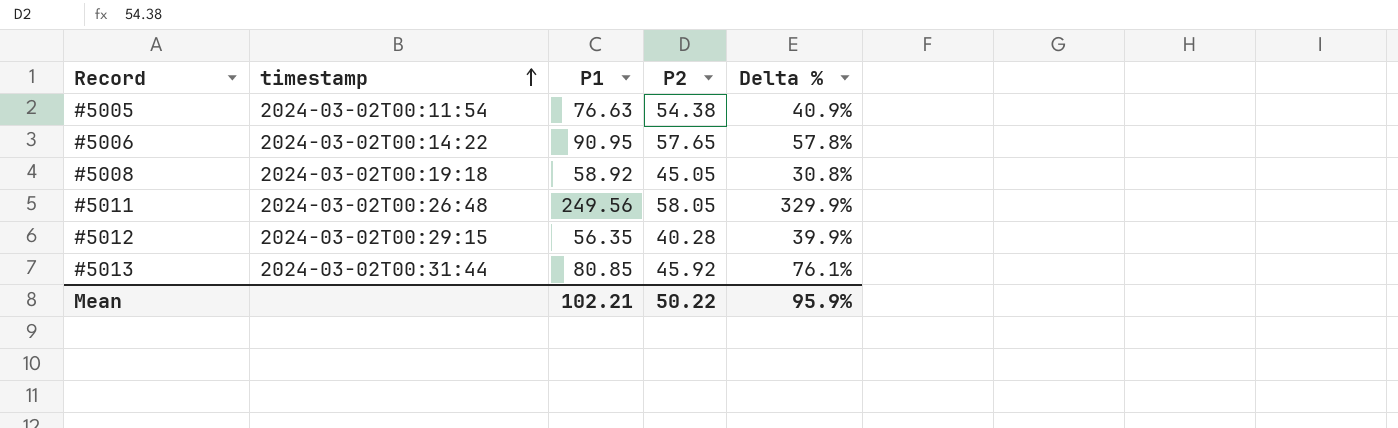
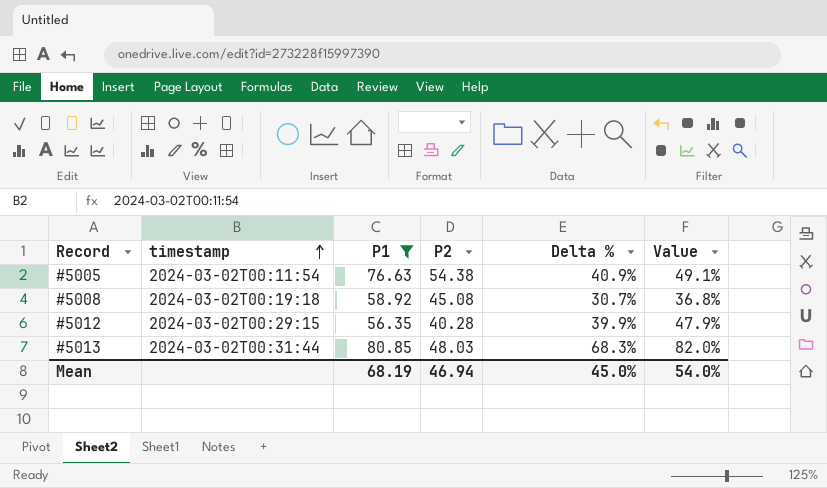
filter: none -> P1 <= 80.85
column Value | formula: none -> [Delta %] * 1.2
#5008 | P2: 45.05 -> 45.08
#5008 | Delta %: 30.8% -> 30.7%
#5013 | P2: 45.92 -> 48.03
#5013 | Delta %: 76.1% -> 68.3%
Mean | P1: 102.21 -> 68.19
Mean | P2: 50.22 -> 46.94
Mean | Delta %: 95.9% -> 45.0%

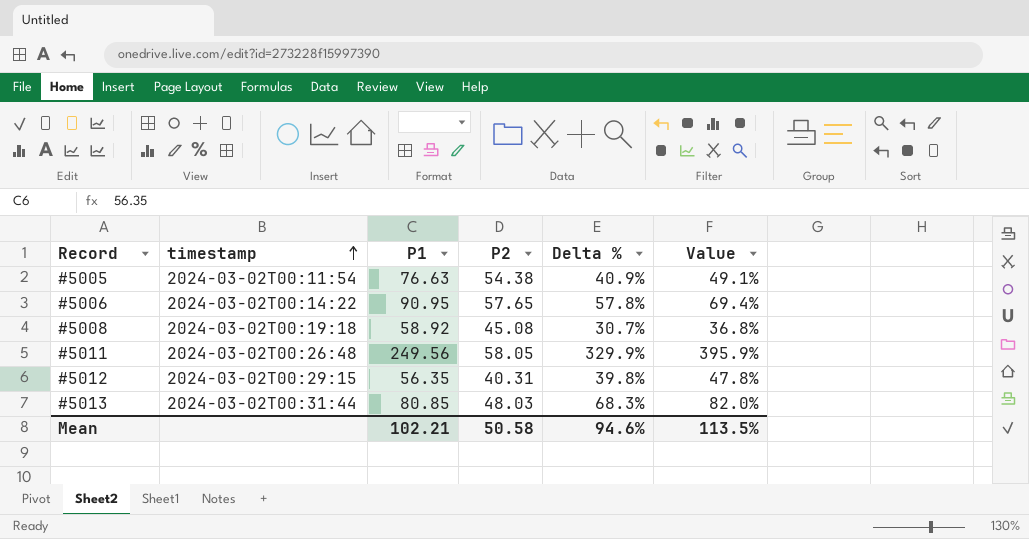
filter: P1 <= 80.85 -> none
#5012 | P2: 40.28 -> 40.31
#5012 | Delta %: 39.9% -> 39.8%
#5012 | Value: 47.9% -> 47.8%
Mean | P1: 68.19 -> 102.21
Mean | P2: 46.94 -> 50.58
Mean | Delta %: 45.0% -> 94.6%
Mean | Value: 54.0% -> 113.5%

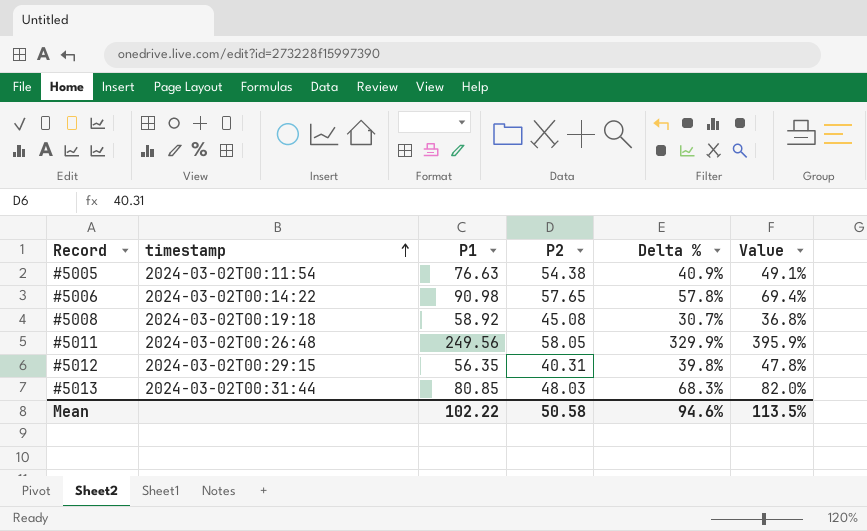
#5006 | P1: 90.95 -> 90.98
Mean | P1: 102.21 -> 102.22

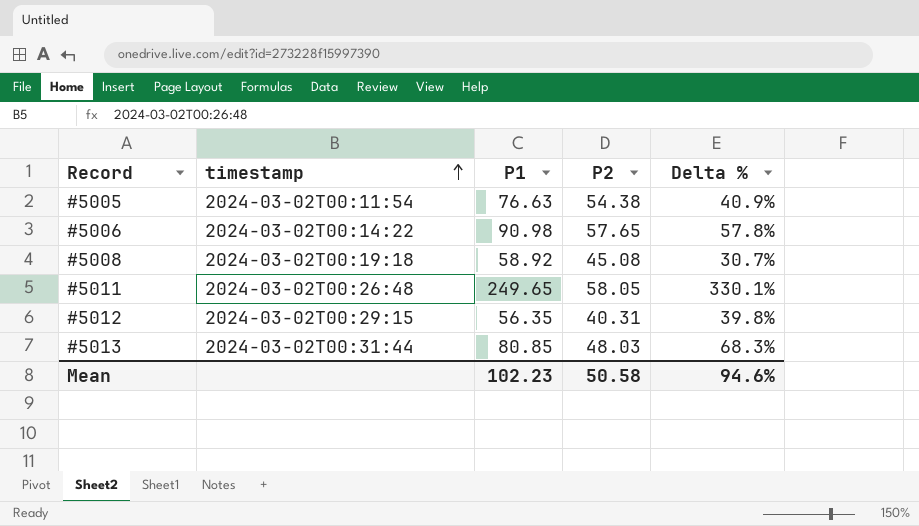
column Value | formula: [Delta %] * 1.2 -> none
#5011 | P1: 249.56 -> 249.65
#5011 | Delta %: 329.9% -> 330.1%
Mean | P1: 102.22 -> 102.23

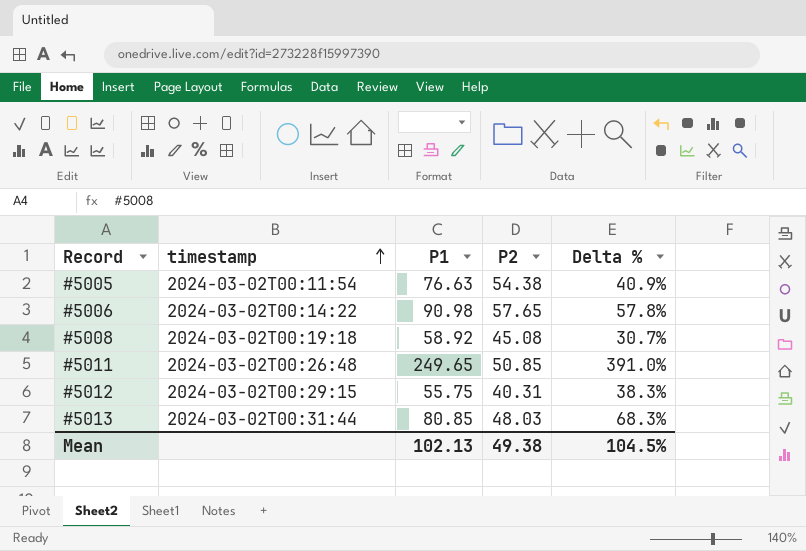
#5011 | P2: 58.05 -> 50.85
#5011 | Delta %: 330.1% -> 391.0%
#5012 | P1: 56.35 -> 55.75
#5012 | Delta %: 39.8% -> 38.3%
Mean | P1: 102.23 -> 102.13
Mean | P2: 50.58 -> 49.38
Mean | Delta %: 94.6% -> 104.5%

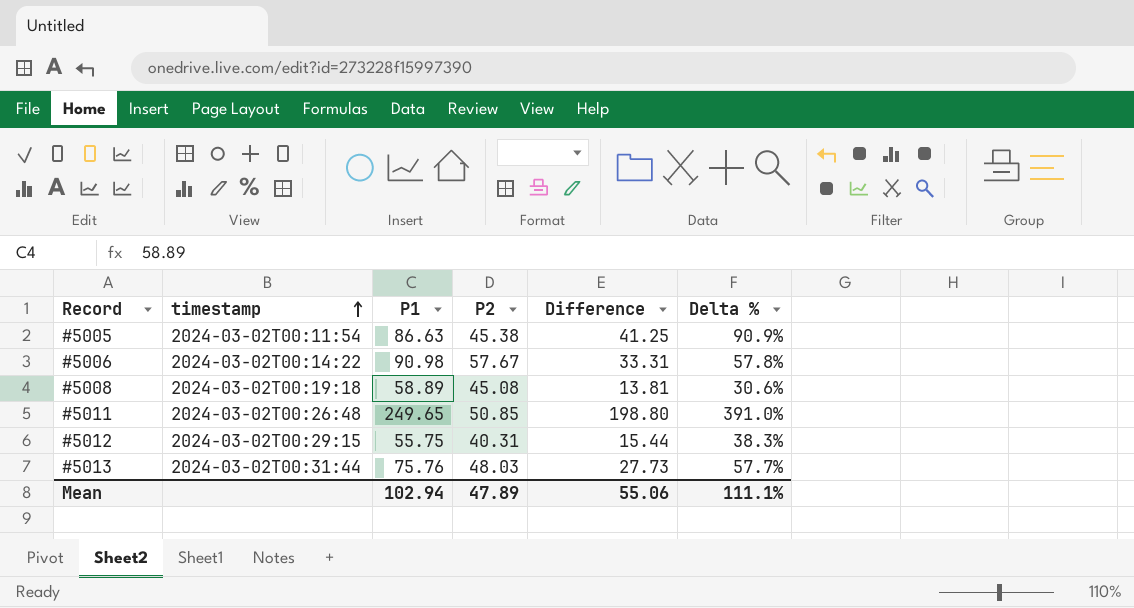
column Difference | formula: none -> [P1] - [P2]
#5005 | P1: 76.63 -> 86.63
#5005 | P2: 54.38 -> 45.38
#5005 | Delta %: 40.9% -> 90.9%
#5006 | P2: 57.65 -> 57.67
#5008 | P1: 58.92 -> 58.89
#5008 | Delta %: 30.7% -> 30.6%
#5013 | P1: 80.85 -> 75.76
#5013 | Delta %: 68.3% -> 57.7%
Mean | P1: 102.13 -> 102.94
Mean | P2: 49.38 -> 47.89
Mean | Delta %: 104.5% -> 111.1%

